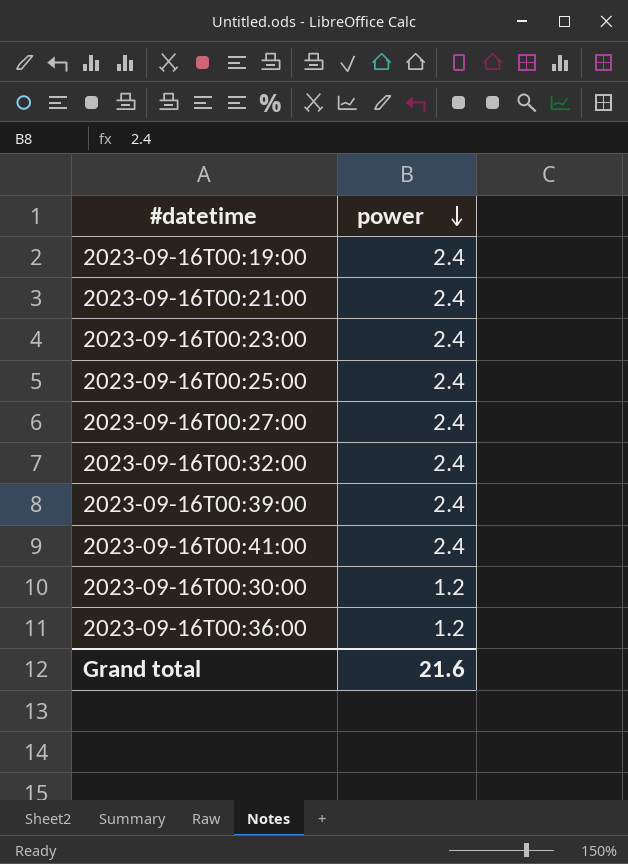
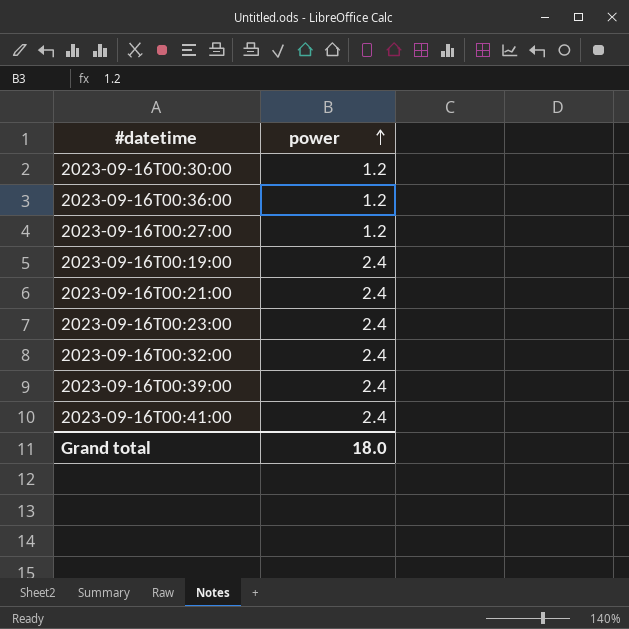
row order: power descending -> power ascending
row 2023-09-16T00:25:00: 2.4 -> none
2023-09-16T00:27:00 | power: 2.4 -> 1.2
Grand total | power: 21.6 -> 18.0

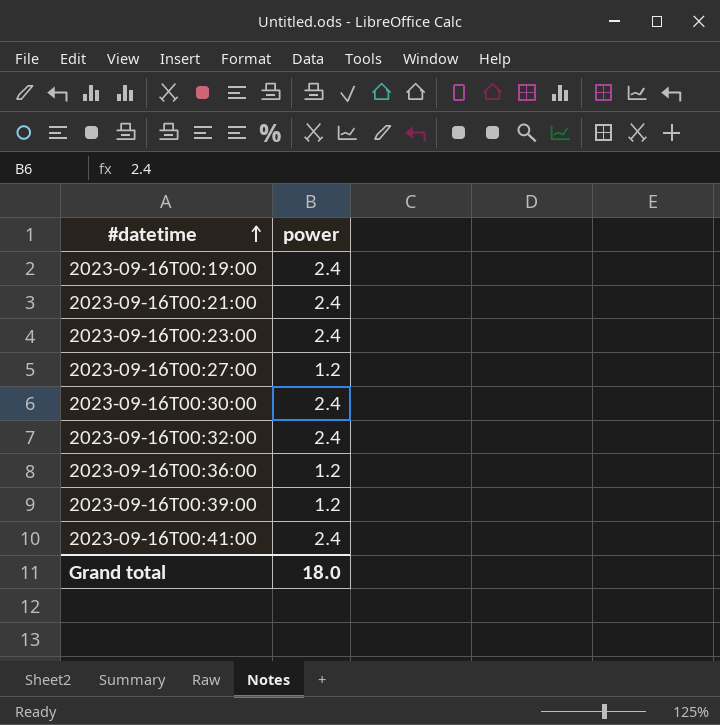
row order: power ascending -> #datetime ascending
2023-09-16T00:30:00 | power: 1.2 -> 2.4
2023-09-16T00:39:00 | power: 2.4 -> 1.2

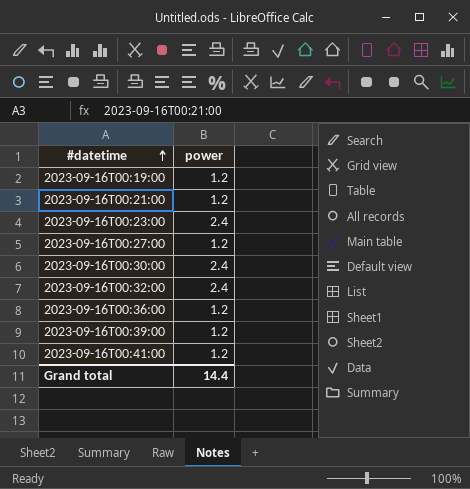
2023-09-16T00:19:00 | power: 2.4 -> 1.2
2023-09-16T00:21:00 | power: 2.4 -> 1.2
2023-09-16T00:41:00 | power: 2.4 -> 1.2
Grand total | power: 18.0 -> 14.4

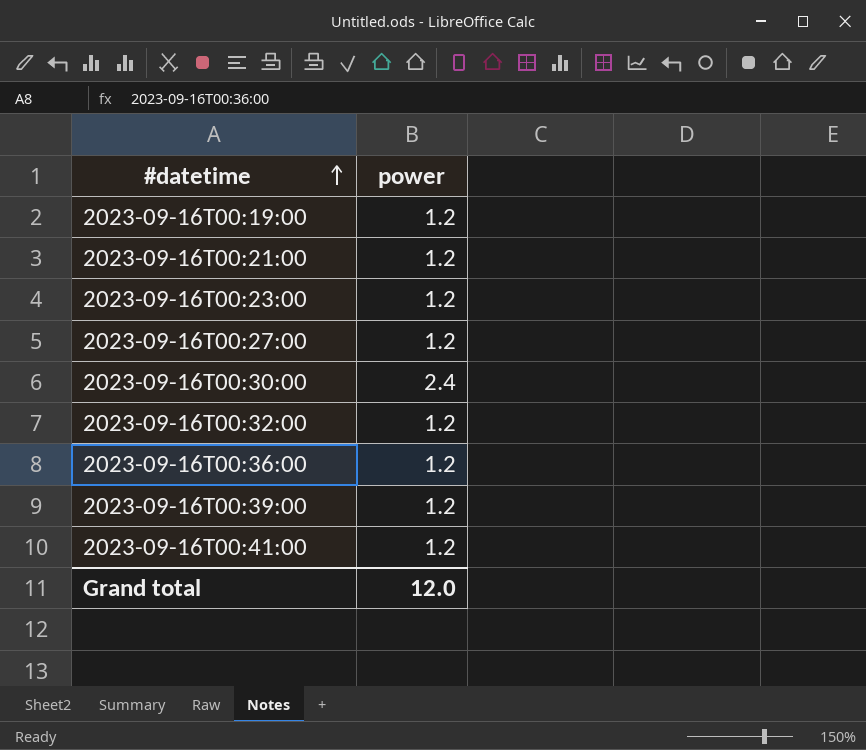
2023-09-16T00:23:00 | power: 2.4 -> 1.2
2023-09-16T00:32:00 | power: 2.4 -> 1.2
Grand total | power: 14.4 -> 12.0

